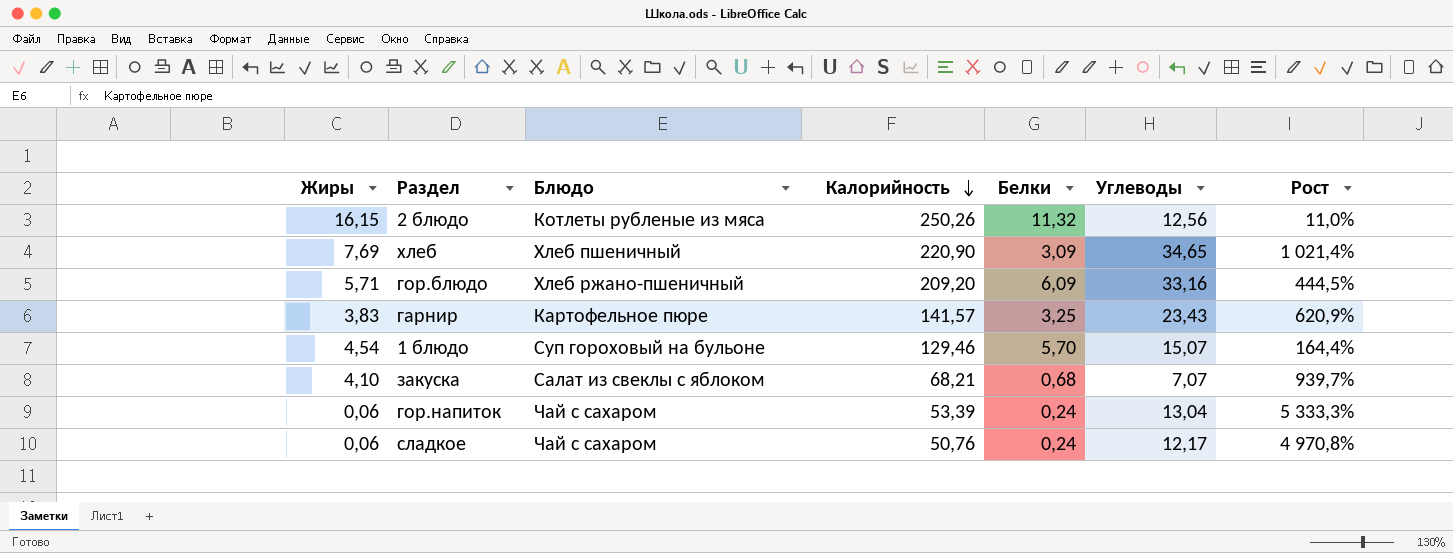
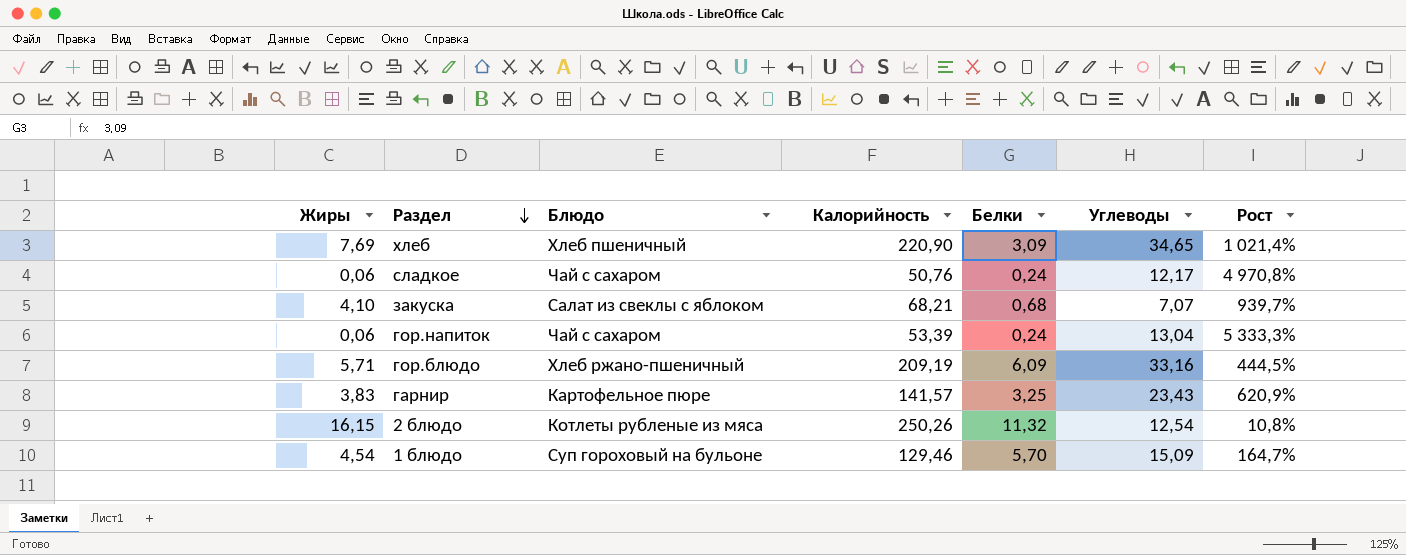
row order: Калорийность descending -> Раздел descending
гор.блюдо | Калорийность: 209,20 -> 209,19
2 блюдо | Углеводы: 12,56 -> 12,54
2 блюдо | Рост: 11,0% -> 10,8%
1 блюдо | Углеводы: 15,07 -> 15,09
1 блюдо | Рост: 164,4% -> 164,7%

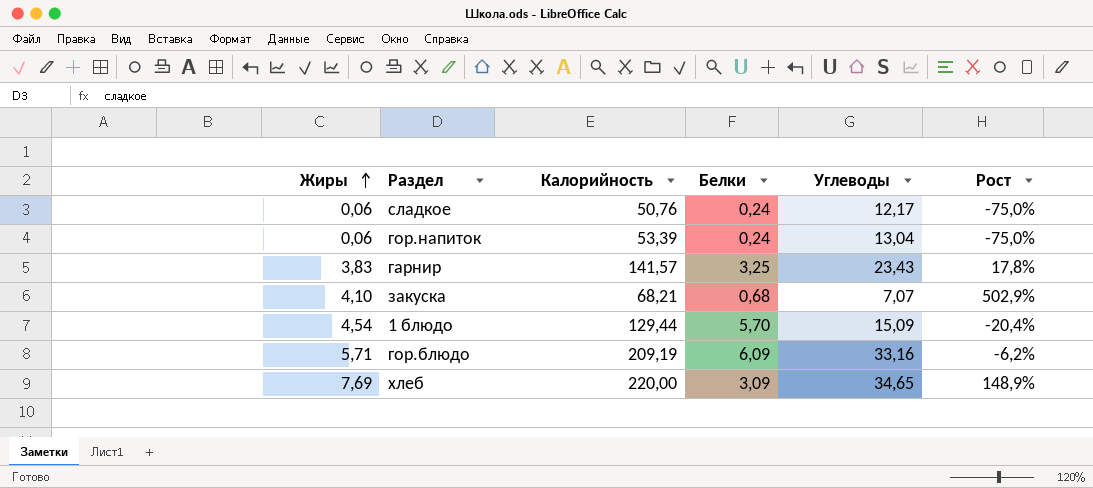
row order: Раздел descending -> Жиры ascending
column Блюдо | position: 3 -> none
column Рост | formula: ([Углеводы] - [Белки]) / [Белки] -> ([Жиры] - [Белки]) / [Белки]
row 2 блюдо: 16,15 | Котлеты рубленые из мяса | 250,26 | 11,32 | 12,54 | 10,8% -> none
1 блюдо | Калорийность: 129,46 -> 129,44
хлеб | Калорийность: 220,90 -> 220,00

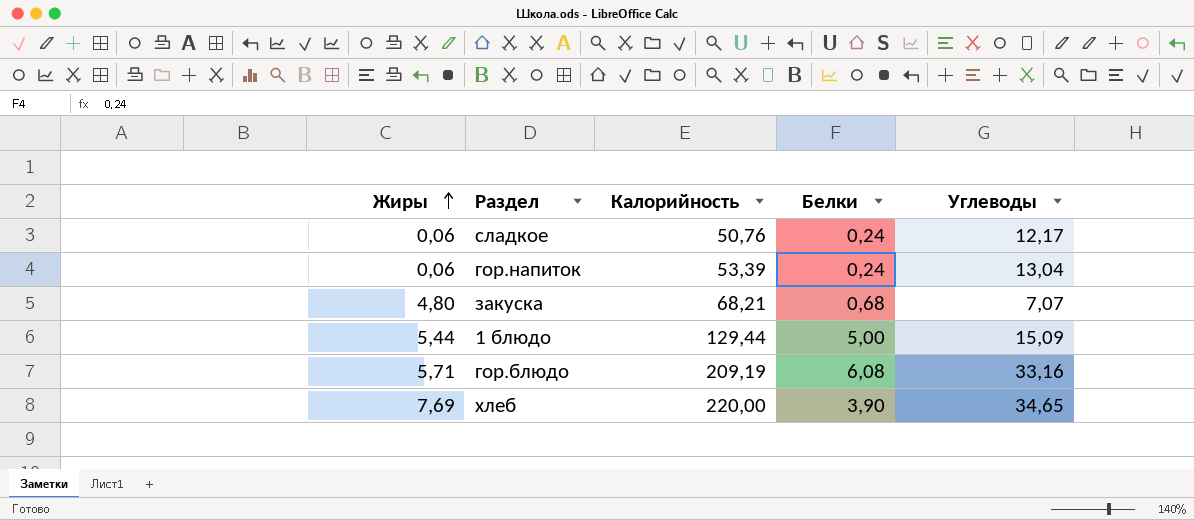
column Рост | formula: ([Жиры] - [Белки]) / [Белки] -> none
row гарнир: 3,83 | 141,57 | 3,25 | 23,43 | 17,8% -> none
закуска | Жиры: 4,10 -> 4,80
1 блюдо | Жиры: 4,54 -> 5,44
1 блюдо | Белки: 5,70 -> 5,00
гор.блюдо | Белки: 6,09 -> 6,08
хлеб | Белки: 3,09 -> 3,90

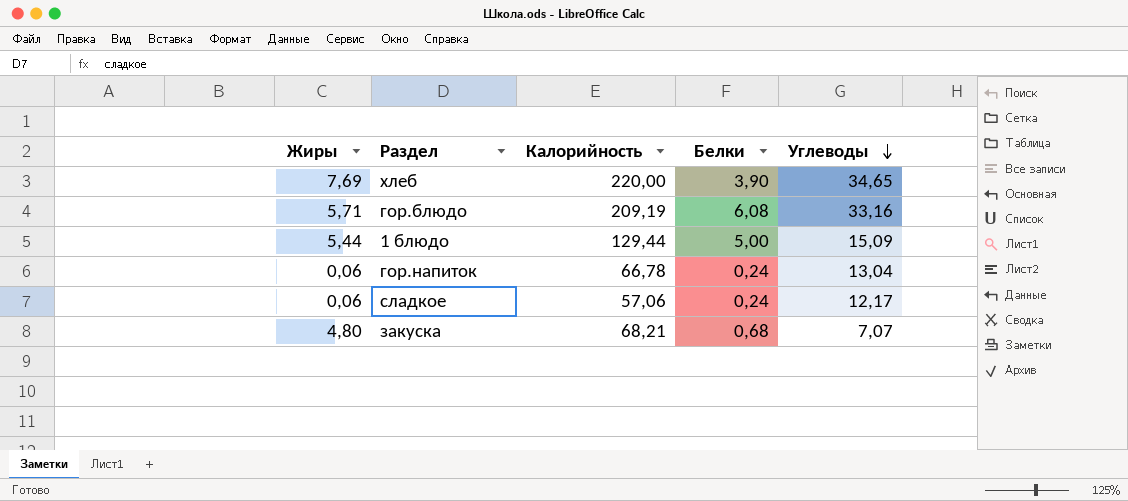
row order: Жиры ascending -> Углеводы descending
гор.напиток | Калорийность: 53,39 -> 66,78
сладкое | Калорийность: 50,76 -> 57,06

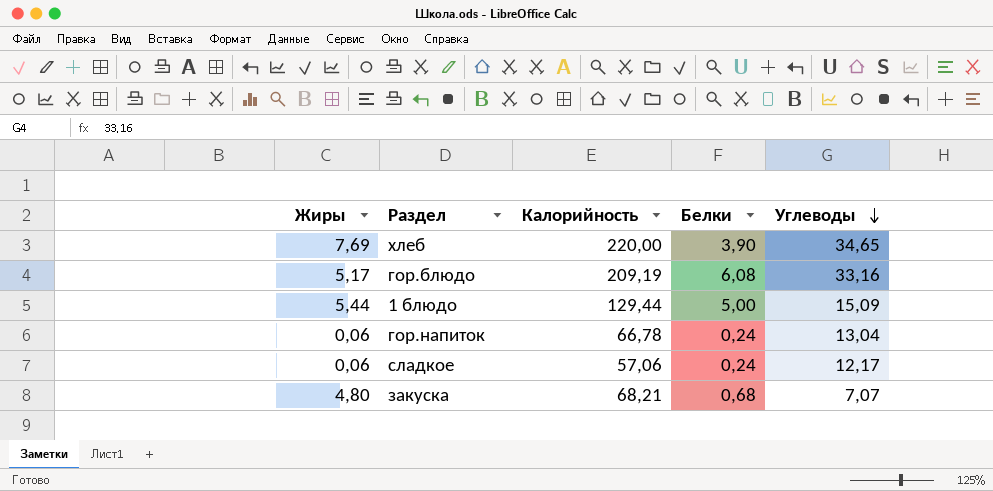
гор.блюдо | Жиры: 5,71 -> 5,17

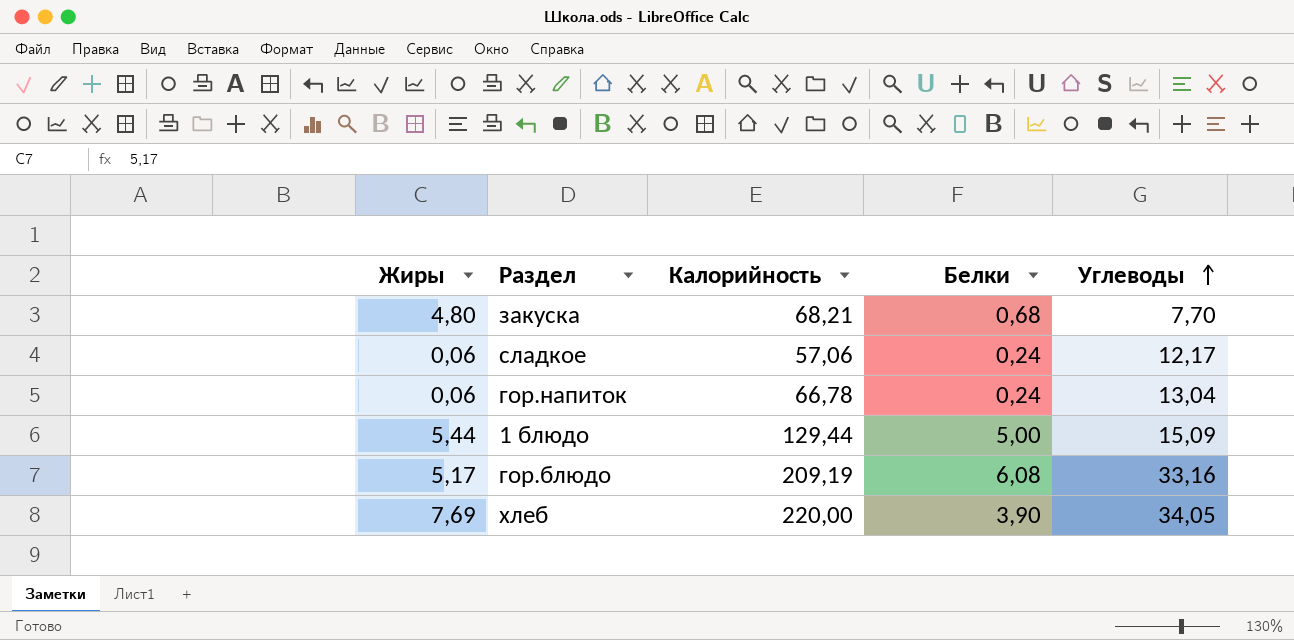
row order: Углеводы descending -> Углеводы ascending
закуска | Углеводы: 7,07 -> 7,70
хлеб | Углеводы: 34,65 -> 34,05

